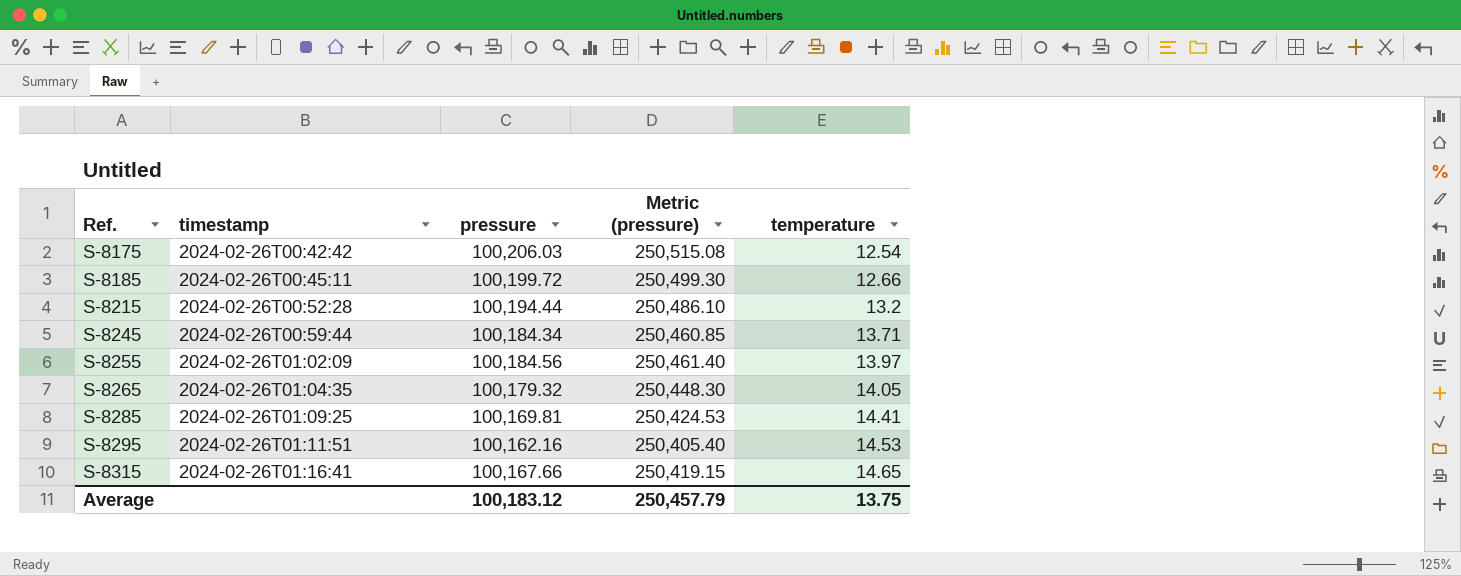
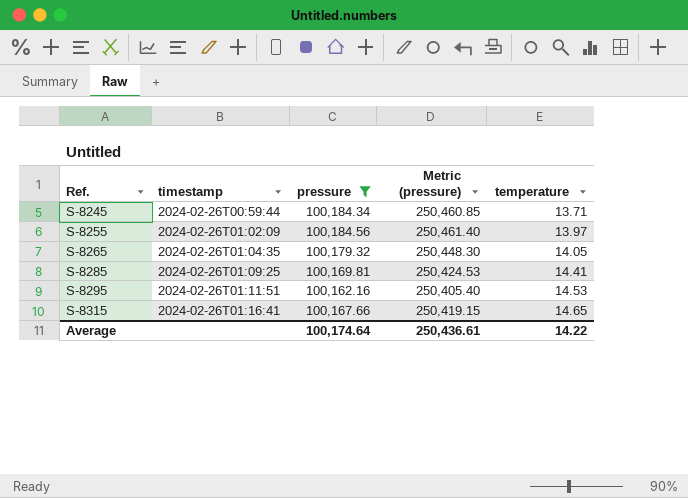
filter: none -> pressure <= 100,184.56
Average | pressure: 100,183.12 -> 100,174.64
Average | Metric (pressure): 250,457.79 -> 250,436.61
Average | temperature: 13.75 -> 14.22

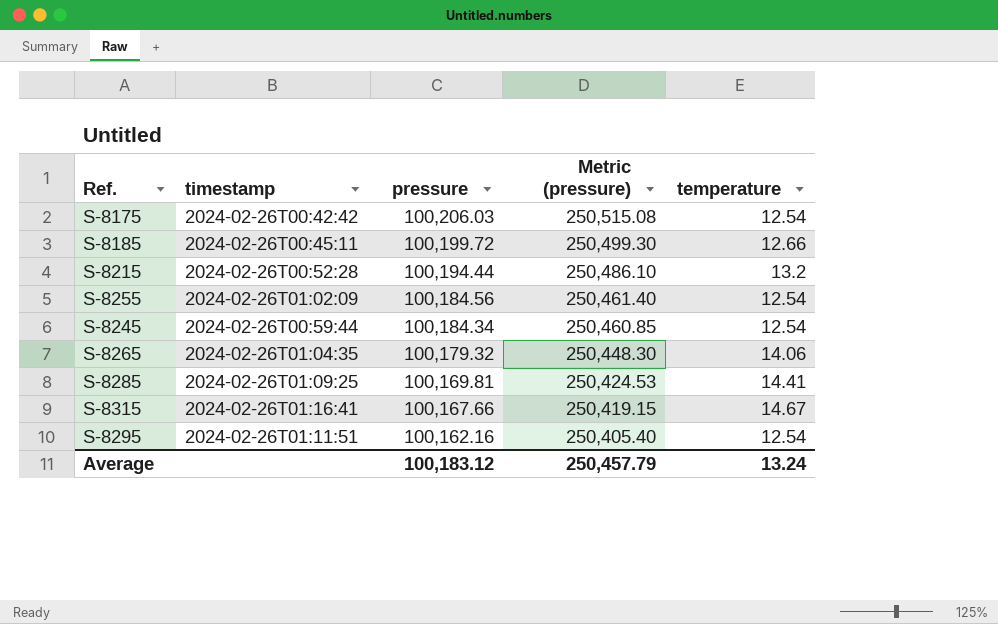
filter: pressure <= 100,184.56 -> none
row order: Ref. ascending -> pressure descending
S-8255 | temperature: 13.97 -> 12.54
S-8245 | temperature: 13.71 -> 12.54
S-8265 | temperature: 14.05 -> 14.06
S-8315 | temperature: 14.65 -> 14.67
S-8295 | temperature: 14.53 -> 12.54
Average | pressure: 100,174.64 -> 100,183.12
Average | Metric (pressure): 250,436.61 -> 250,457.79
Average | temperature: 14.22 -> 13.24

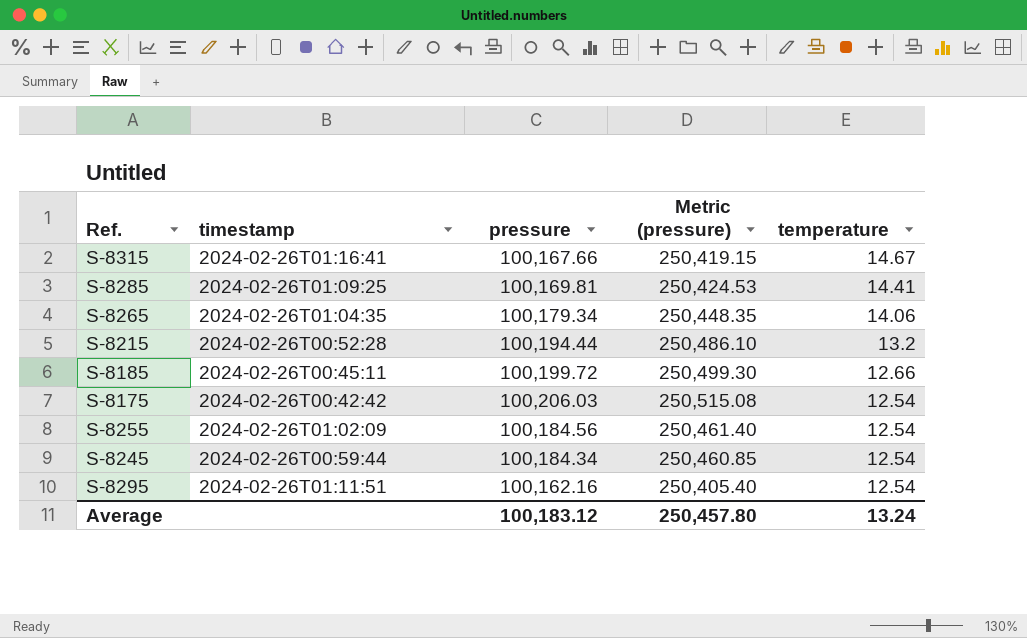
row order: pressure descending -> temperature descending
S-8265 | pressure: 100,179.32 -> 100,179.34
S-8265 | Metric (pressure): 250,448.30 -> 250,448.35
Average | Metric (pressure): 250,457.79 -> 250,457.80

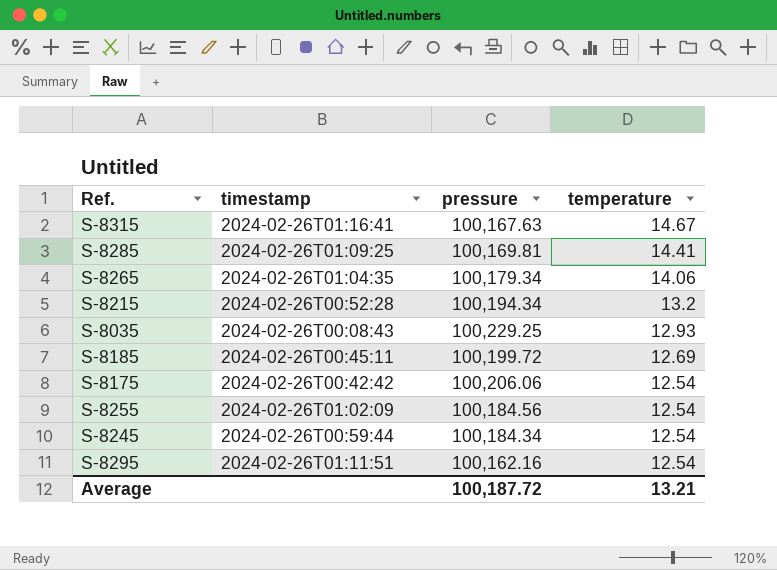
column Metric (pressure) | formula: [pressure] * 2.5 -> none
S-8315 | pressure: 100,167.66 -> 100,167.63
S-8215 | pressure: 100,194.44 -> 100,194.34
row S-8035: none -> 2024-02-26T00:08:43 | 100,229.25 | 12.93
S-8185 | temperature: 12.66 -> 12.69
S-8175 | pressure: 100,206.03 -> 100,206.06
Average | pressure: 100,183.12 -> 100,187.72
Average | temperature: 13.24 -> 13.21

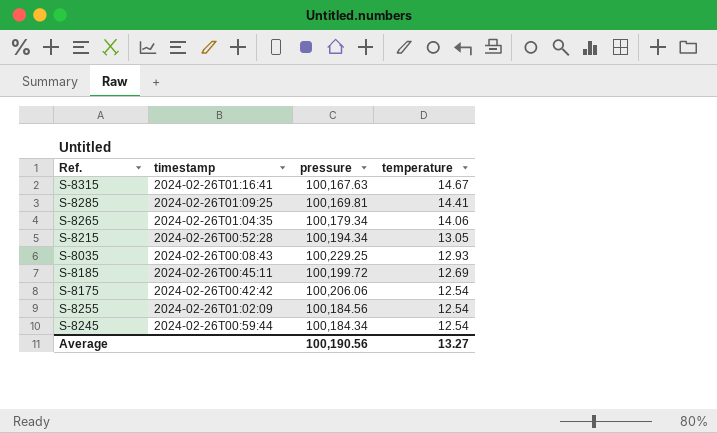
row S-8295: 2024-02-26T01:11:51 | 100,162.16 | 12.54 -> none
S-8215 | temperature: 13.2 -> 13.05
Average | pressure: 100,187.72 -> 100,190.56
Average | temperature: 13.21 -> 13.27

